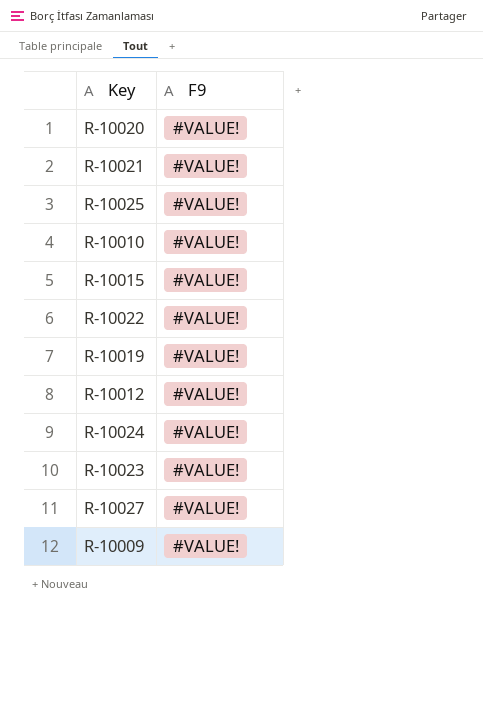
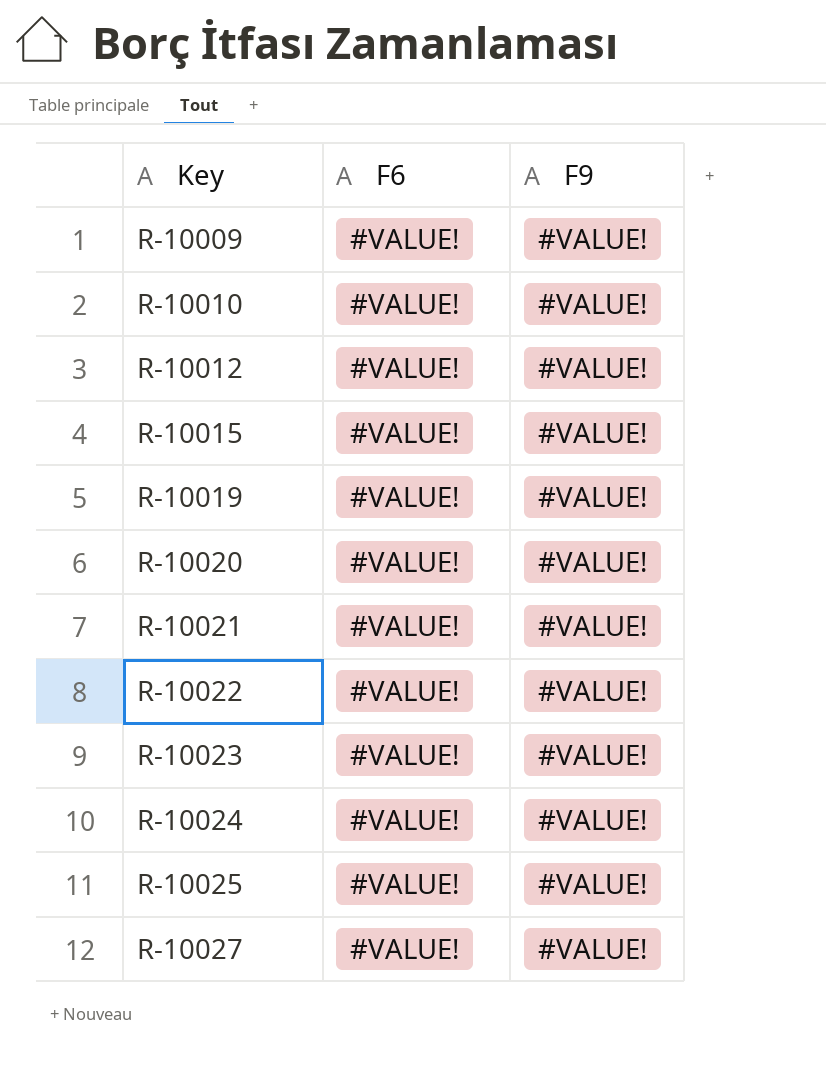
row order: none -> Key ascending
column F6 | position: none -> 2

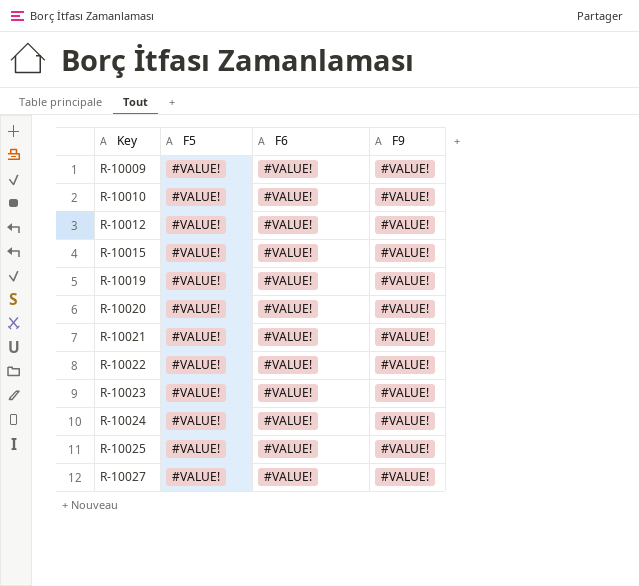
column F5 | position: none -> 2

